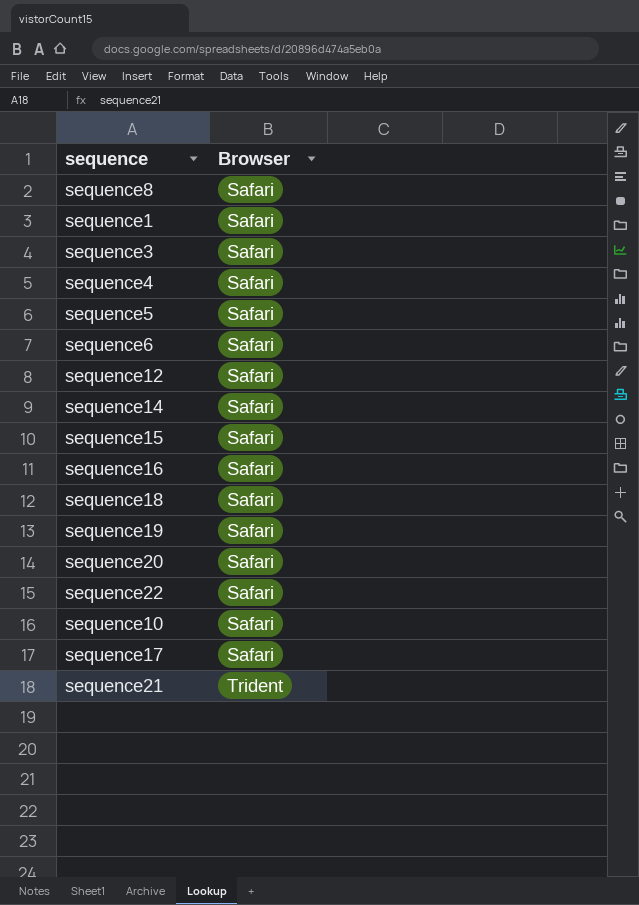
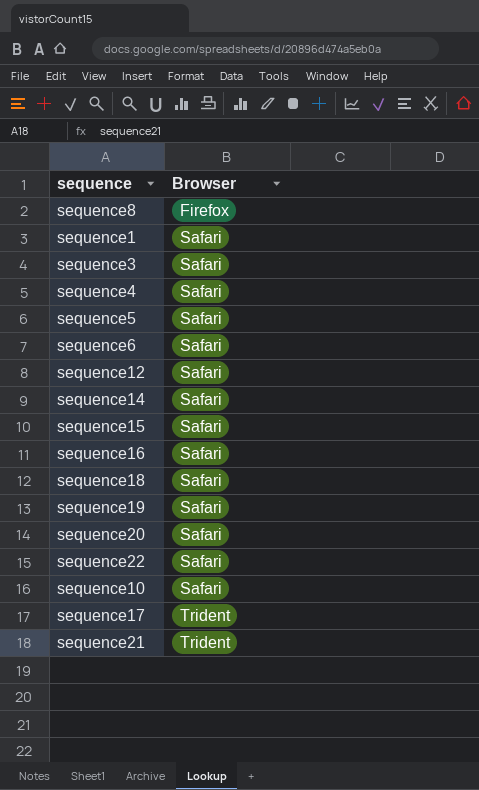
sequence8 | Browser: Safari -> Firefox
sequence17 | Browser: Safari -> Trident

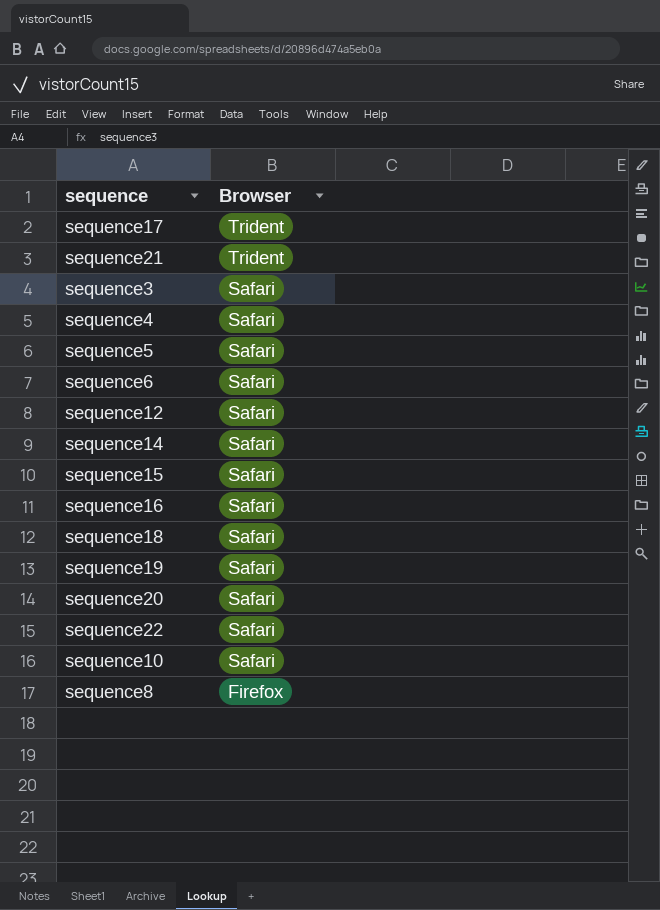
row order: Browser ascending -> Browser descending
row sequence1: Safari -> none

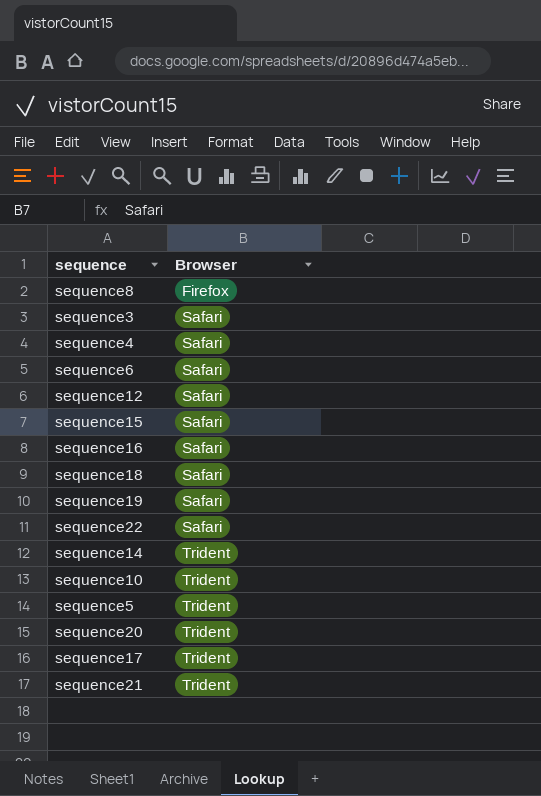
row order: Browser descending -> Browser ascending
sequence14 | Browser: Safari -> Trident
sequence10 | Browser: Safari -> Trident
sequence5 | Browser: Safari -> Trident
sequence20 | Browser: Safari -> Trident

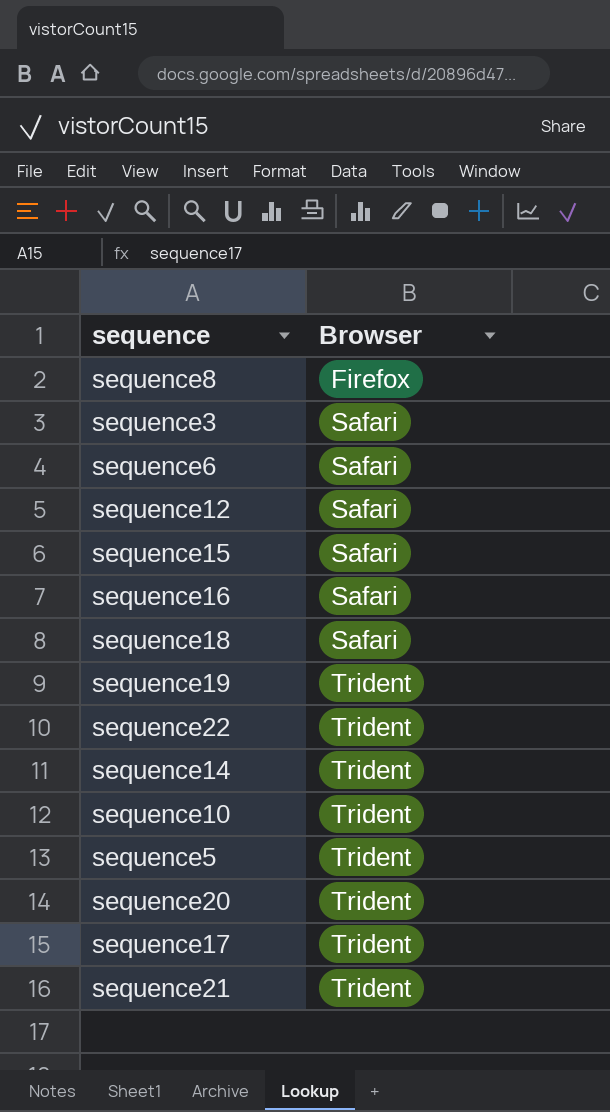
row sequence4: Safari -> none
sequence19 | Browser: Safari -> Trident
sequence22 | Browser: Safari -> Trident

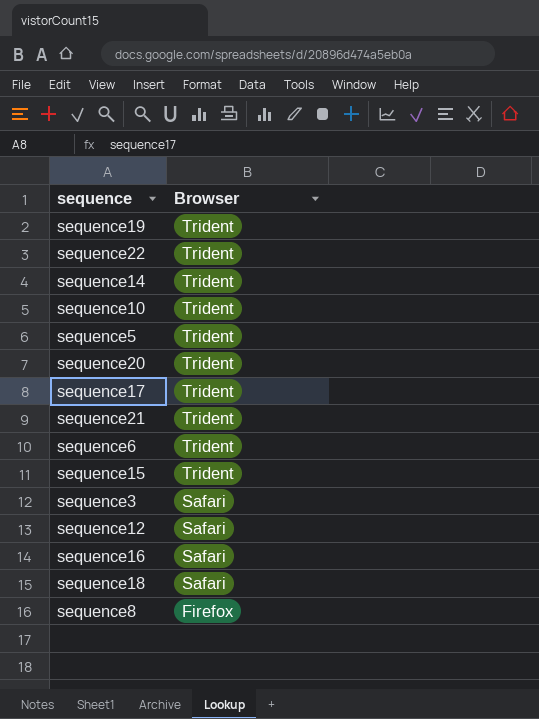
row order: Browser ascending -> Browser descending
sequence6 | Browser: Safari -> Trident
sequence15 | Browser: Safari -> Trident

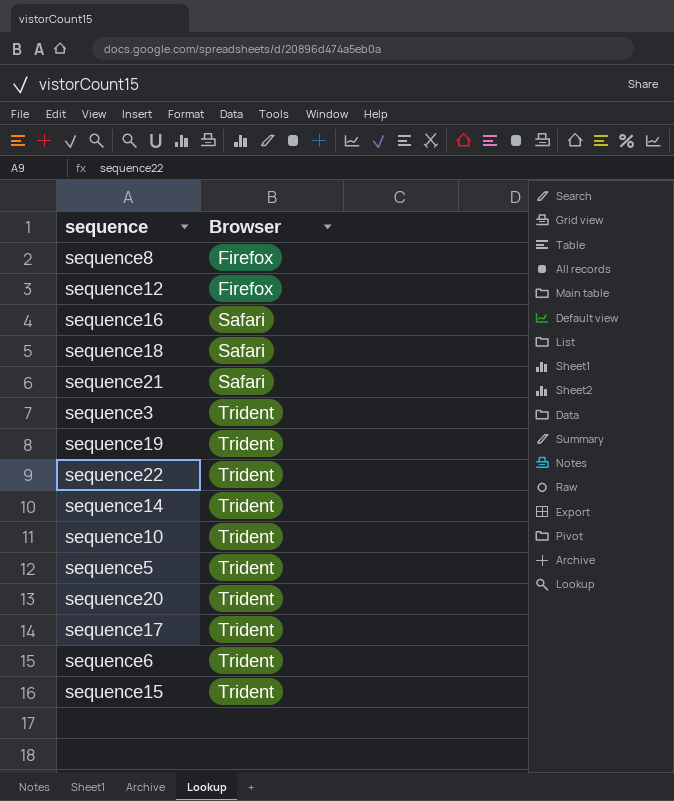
row order: Browser descending -> Browser ascending
sequence12 | Browser: Safari -> Firefox
sequence21 | Browser: Trident -> Safari
sequence3 | Browser: Safari -> Trident

